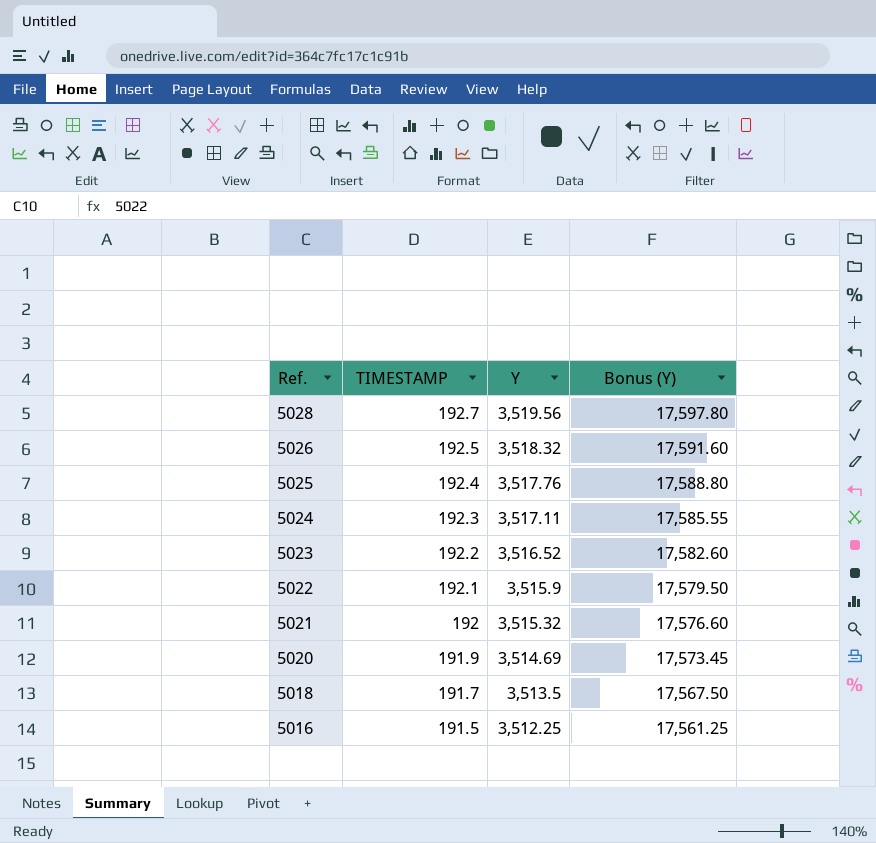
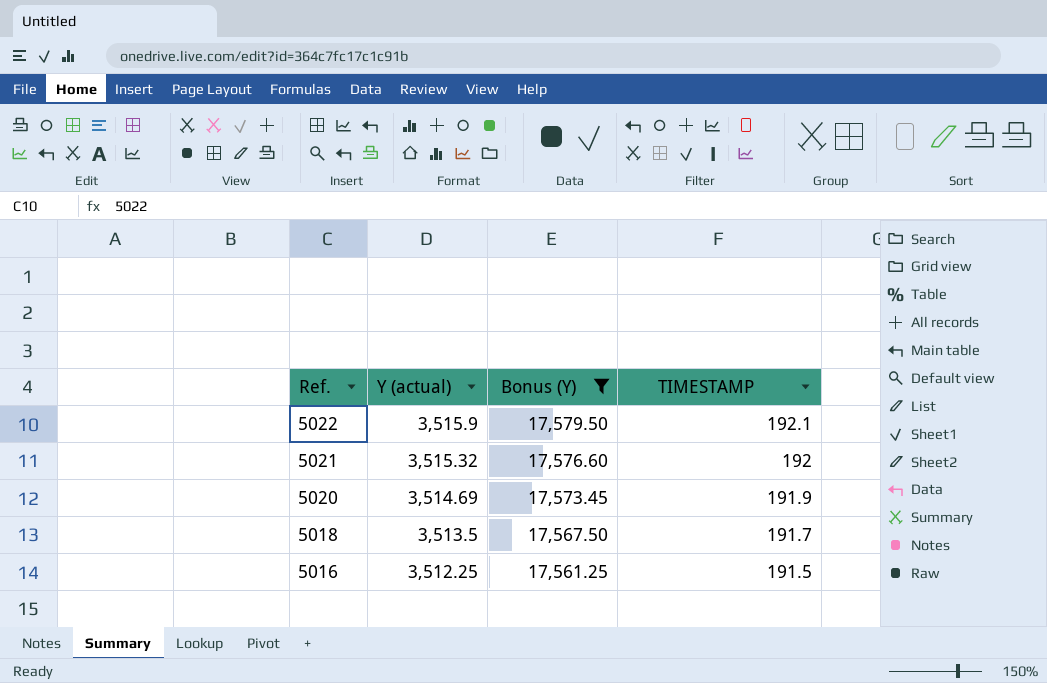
filter: none -> Bonus (Y) <= 17,579.50
column name: Y -> Y (actual)
column TIMESTAMP | position: 2 -> 4

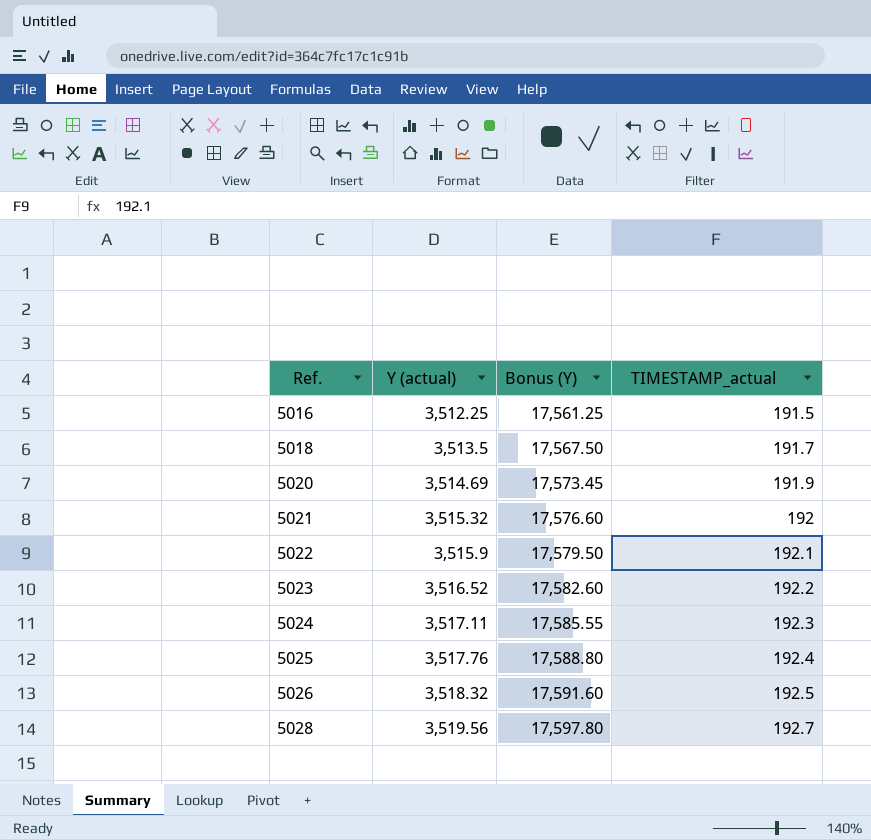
filter: Bonus (Y) <= 17,579.50 -> none
row order: Ref. descending -> Ref. ascending
column name: TIMESTAMP -> TIMESTAMP_actual

